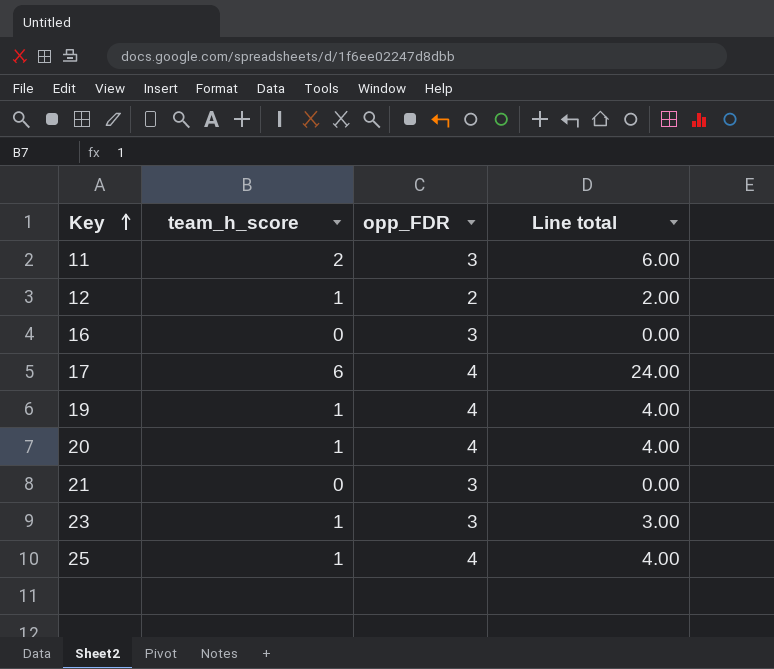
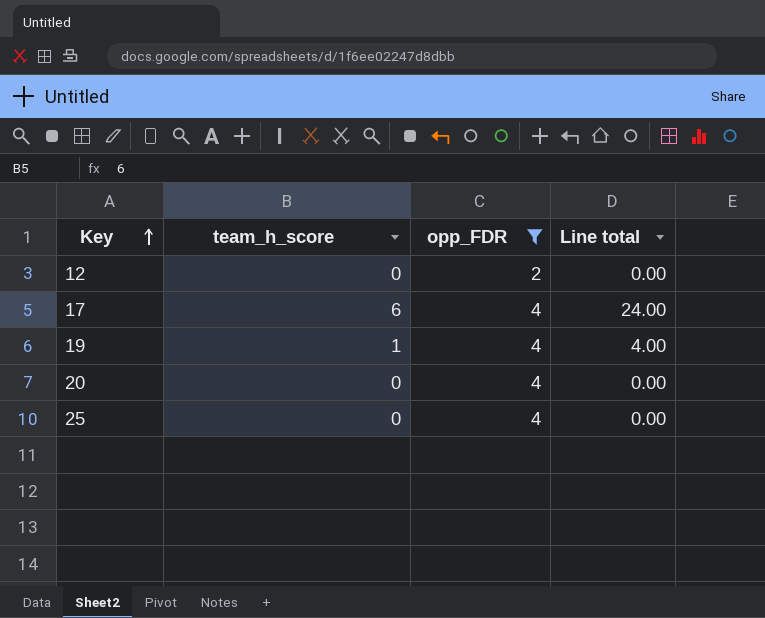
filter: none -> opp_FDR != 3
12 | team_h_score: 1 -> 0
12 | Line total: 2.00 -> 0.00
20 | team_h_score: 1 -> 0
20 | Line total: 4.00 -> 0.00
25 | team_h_score: 1 -> 0
25 | Line total: 4.00 -> 0.00

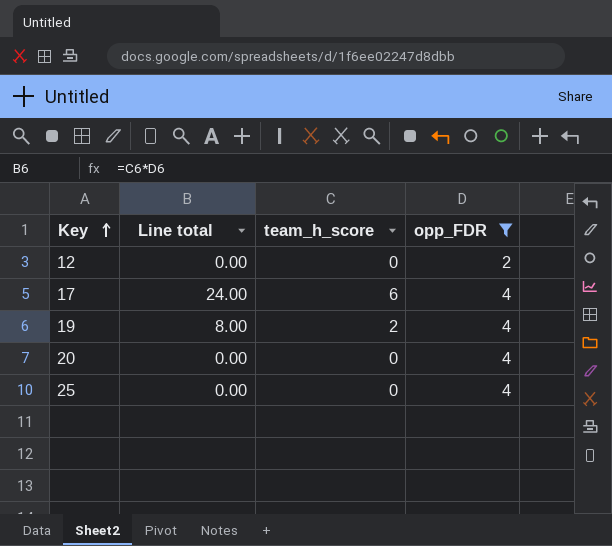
column Line total | position: 4 -> 2
19 | Line total: 4.00 -> 8.00
19 | team_h_score: 1 -> 2

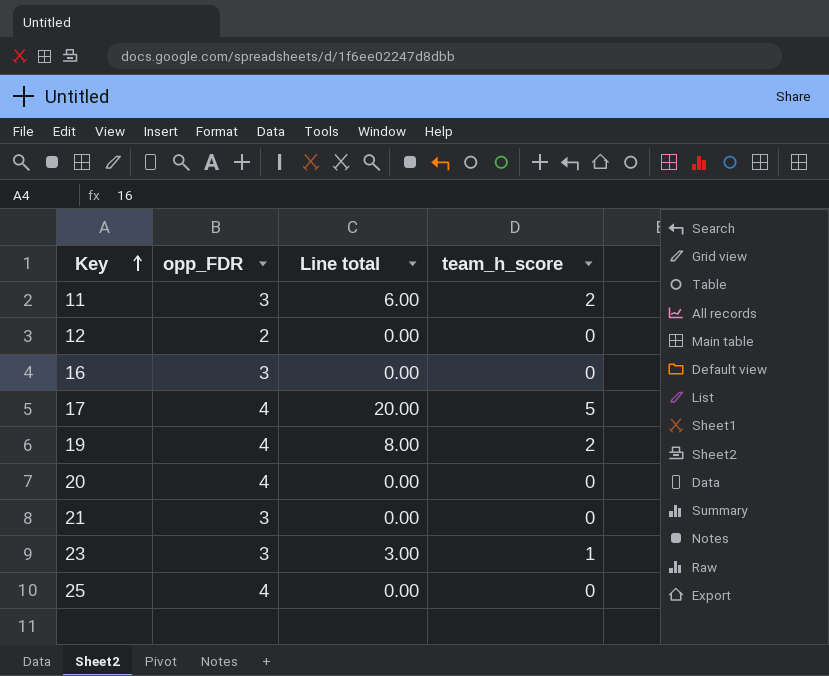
filter: opp_FDR != 3 -> none
column opp_FDR | position: 4 -> 2
17 | Line total: 24.00 -> 20.00
17 | team_h_score: 6 -> 5

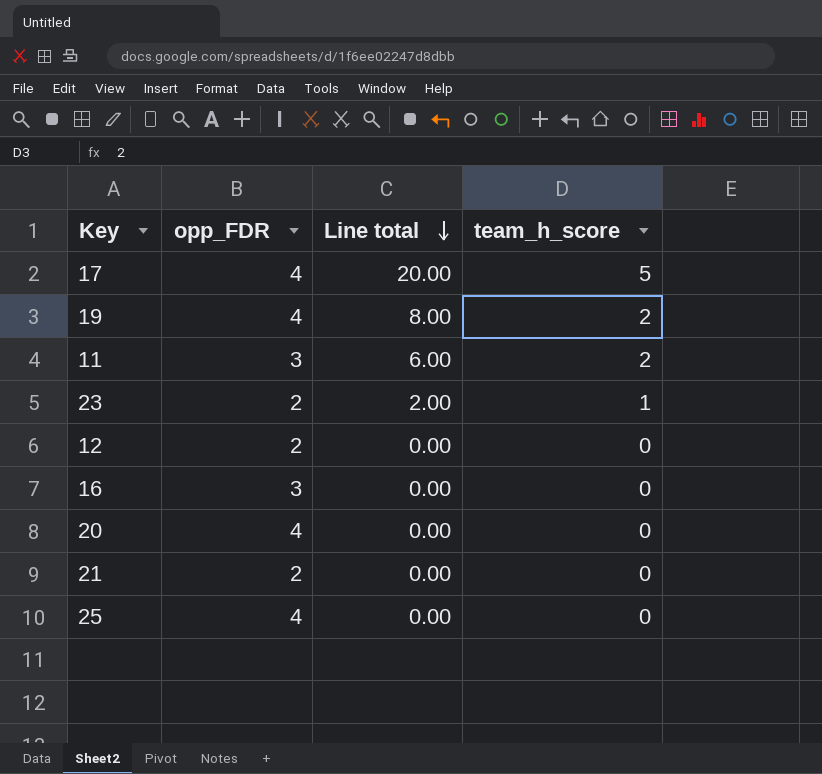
row order: Key ascending -> Line total descending
23 | opp_FDR: 3 -> 2
23 | Line total: 3.00 -> 2.00
21 | opp_FDR: 3 -> 2

